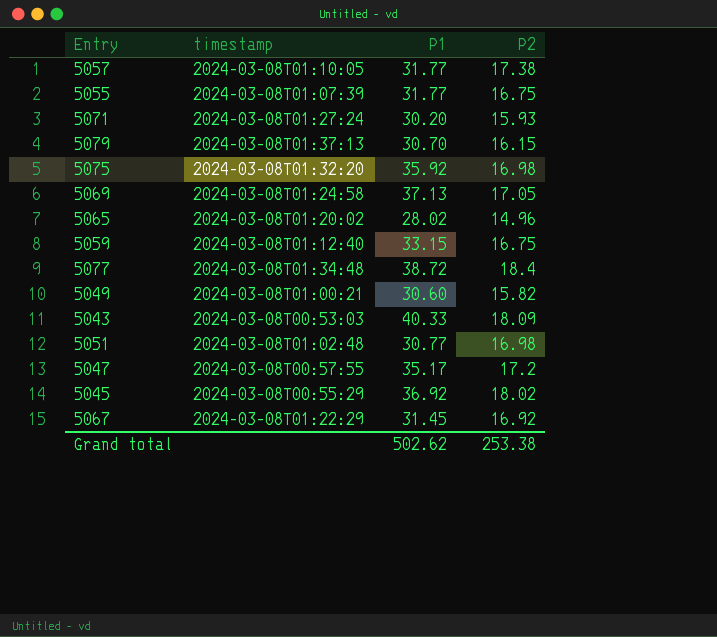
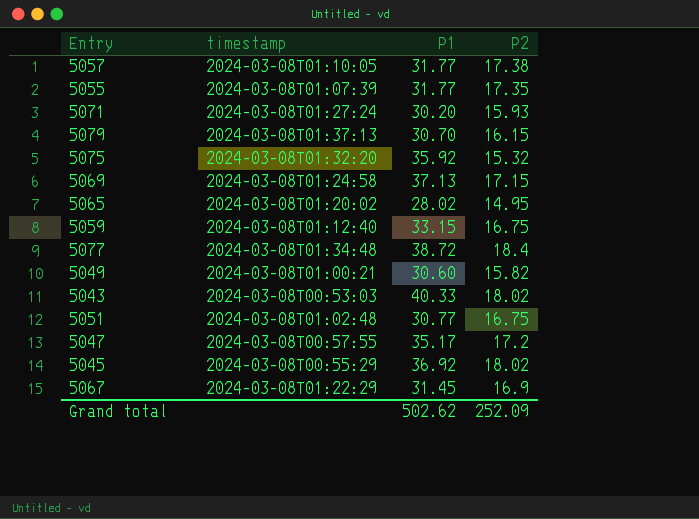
5055 | P2: 16.75 -> 17.35
5075 | P2: 16.98 -> 15.32
5069 | P2: 17.05 -> 17.15
5065 | P2: 14.96 -> 14.95
5043 | P2: 18.09 -> 18.02
5051 | P2: 16.98 -> 16.75
5067 | P2: 16.92 -> 16.9
Grand total | P2: 253.38 -> 252.09

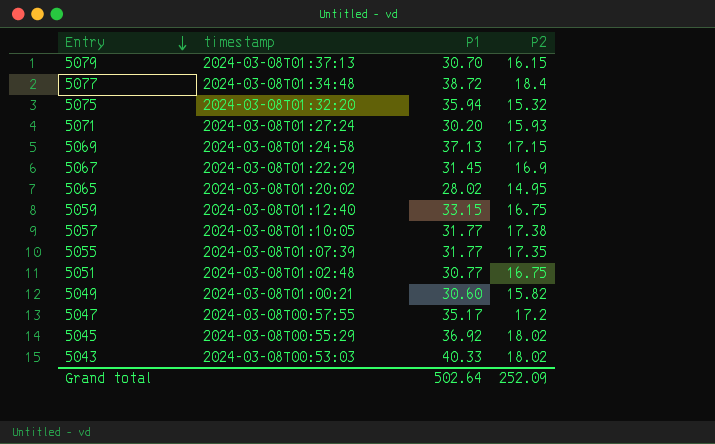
row order: none -> Entry descending
5075 | P1: 35.92 -> 35.94
Grand total | P1: 502.62 -> 502.64

